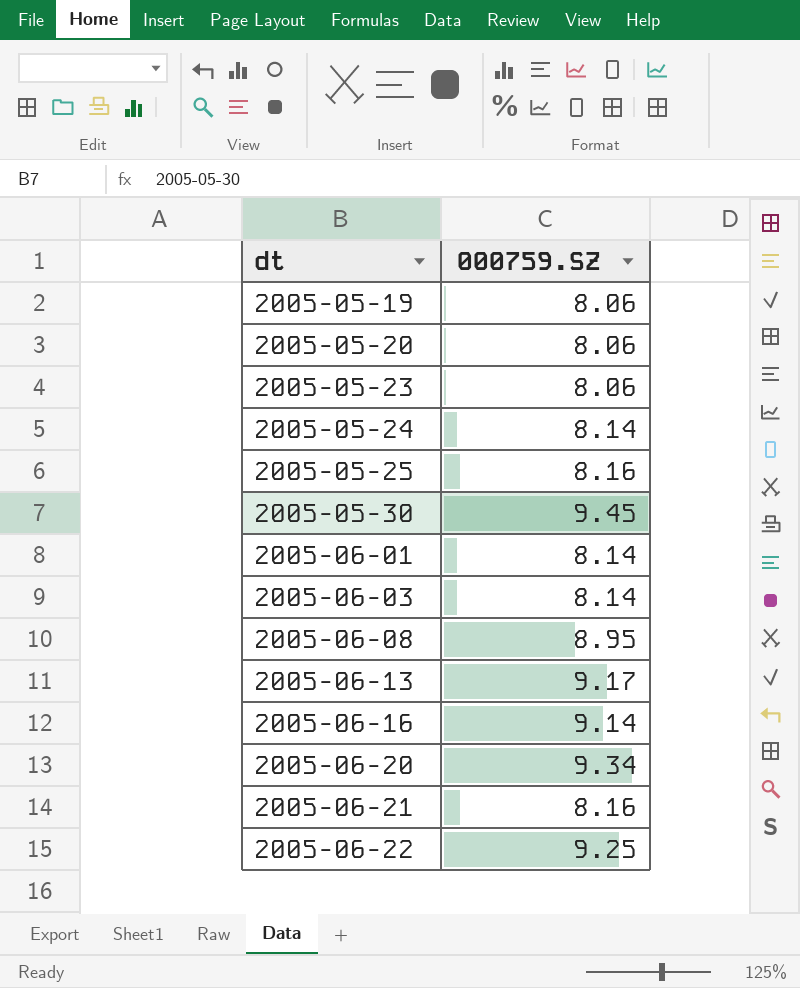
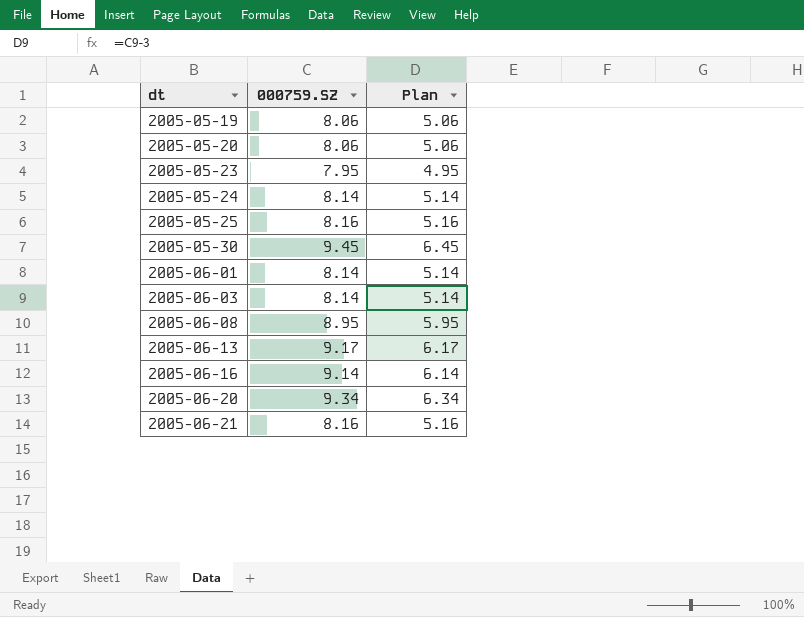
column Plan | formula: none -> [000759.SZ] - 3
row 2005-06-22: 9.25 -> none
2005-05-23 | 000759.SZ: 8.06 -> 7.95

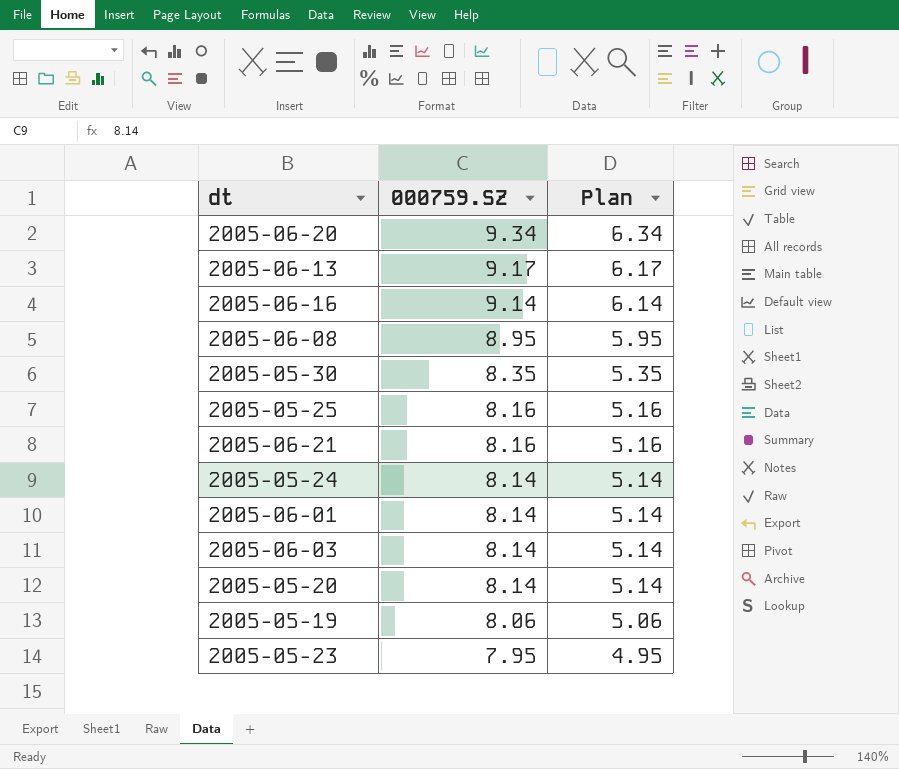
row order: dt ascending -> 000759.SZ descending
2005-05-30 | 000759.SZ: 9.45 -> 8.35
2005-05-30 | Plan: 6.45 -> 5.35
2005-05-20 | 000759.SZ: 8.06 -> 8.14
2005-05-20 | Plan: 5.06 -> 5.14

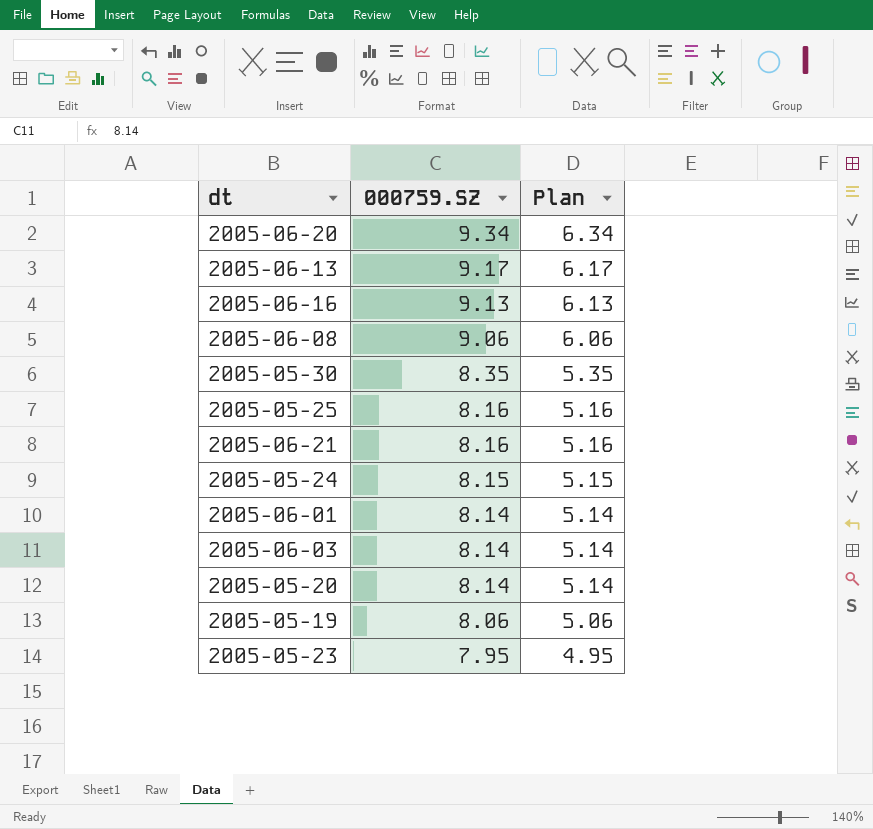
2005-06-16 | 000759.SZ: 9.14 -> 9.13
2005-06-16 | Plan: 6.14 -> 6.13
2005-06-08 | 000759.SZ: 8.95 -> 9.06
2005-06-08 | Plan: 5.95 -> 6.06
2005-05-24 | 000759.SZ: 8.14 -> 8.15
2005-05-24 | Plan: 5.14 -> 5.15

